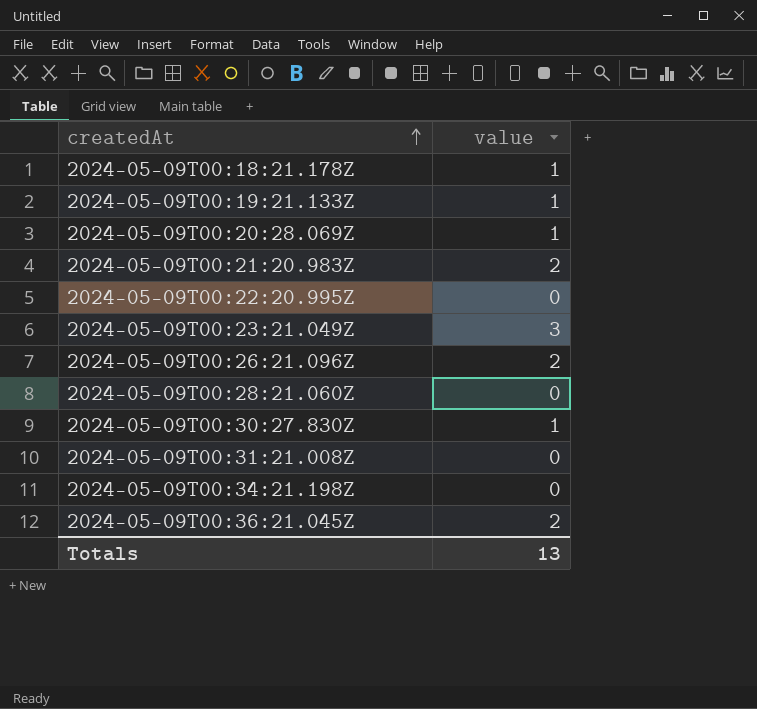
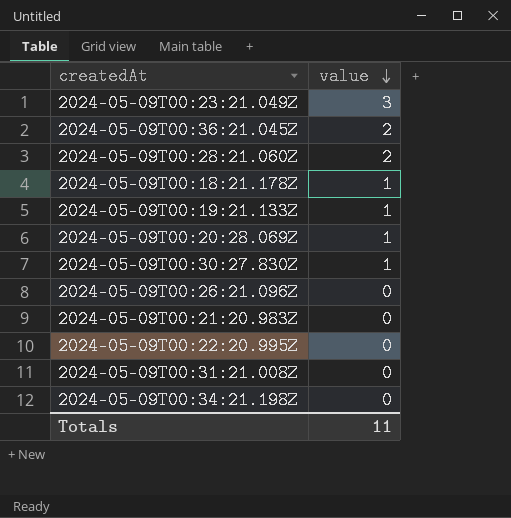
row order: createdAt ascending -> value descending
2024-05-09T00:28:21.060Z | value: 0 -> 2
2024-05-09T00:26:21.096Z | value: 2 -> 0
2024-05-09T00:21:20.983Z | value: 2 -> 0
Totals | value: 13 -> 11

